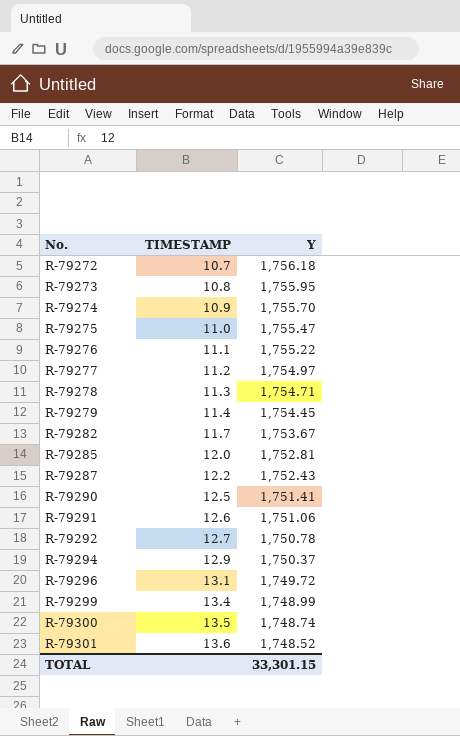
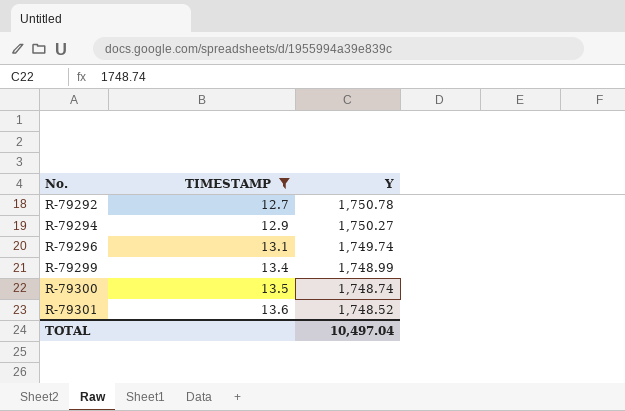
filter: none -> TIMESTAMP >= 12.7
R-79294 | Y: 1,750.37 -> 1,750.27
R-79296 | Y: 1,749.72 -> 1,749.74
TOTAL | Y: 33,301.15 -> 10,497.04

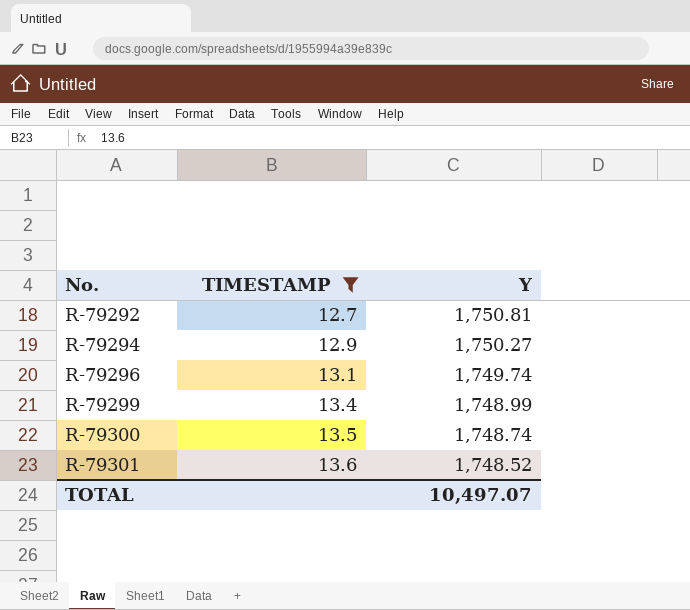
R-79292 | Y: 1,750.78 -> 1,750.81
TOTAL | Y: 10,497.04 -> 10,497.07

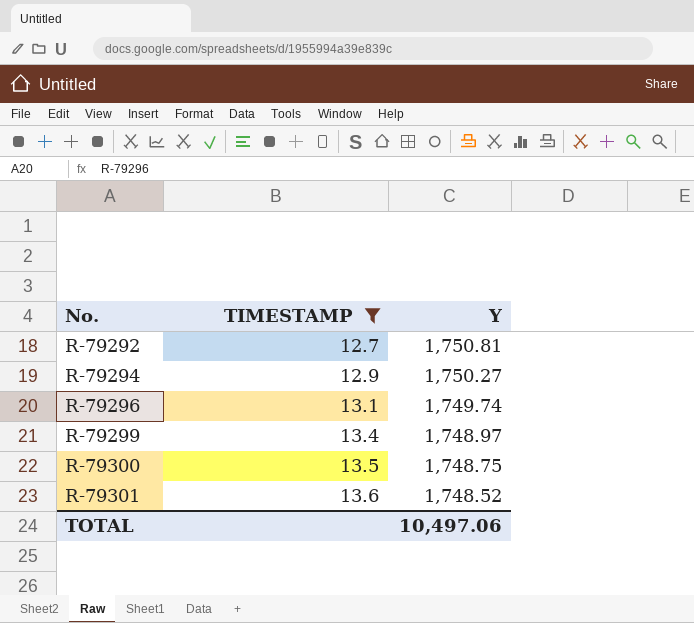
R-79299 | Y: 1,748.99 -> 1,748.97
R-79300 | Y: 1,748.74 -> 1,748.75
TOTAL | Y: 10,497.07 -> 10,497.06

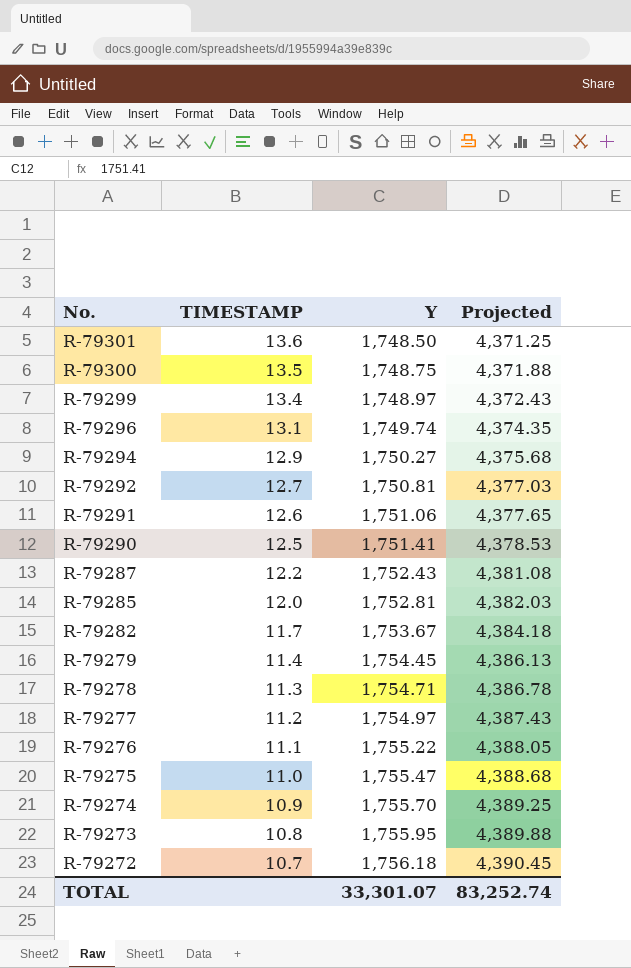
filter: TIMESTAMP >= 12.7 -> none
row order: No. ascending -> No. descending
column Projected | formula: none -> [Y] * 2.5
R-79301 | Y: 1,748.52 -> 1,748.50
TOTAL | Y: 10,497.06 -> 33,301.07

